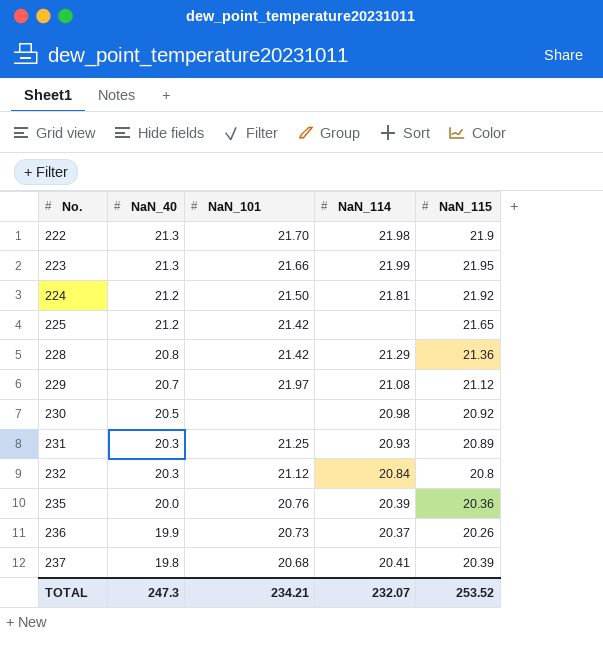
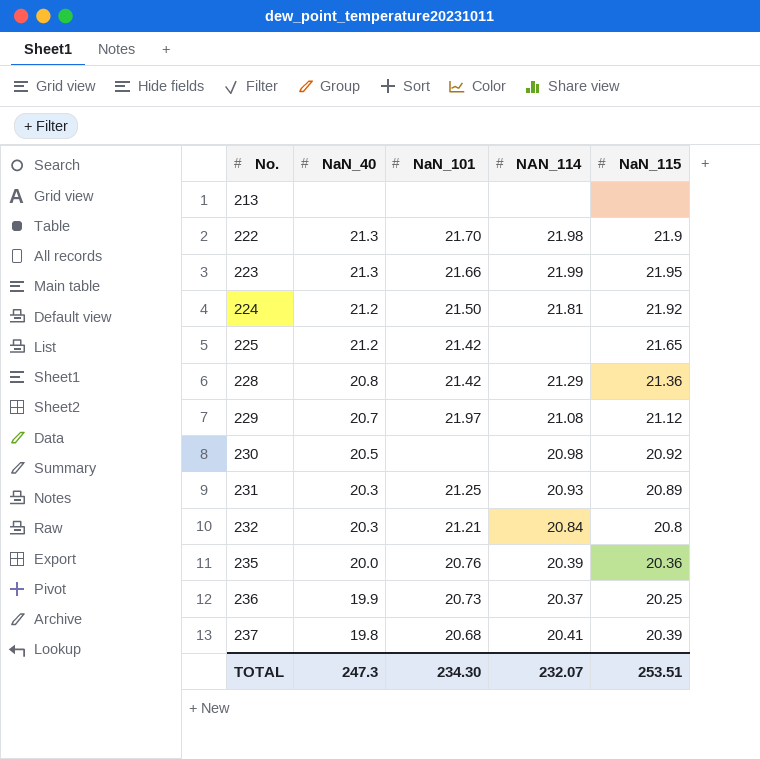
column name: NaN_114 -> NAN_114
row 213: none -> none | none | none | none
232 | NaN_101: 21.12 -> 21.21
236 | NaN_115: 20.26 -> 20.25
TOTAL | NaN_101: 234.21 -> 234.30
TOTAL | NaN_115: 253.52 -> 253.51

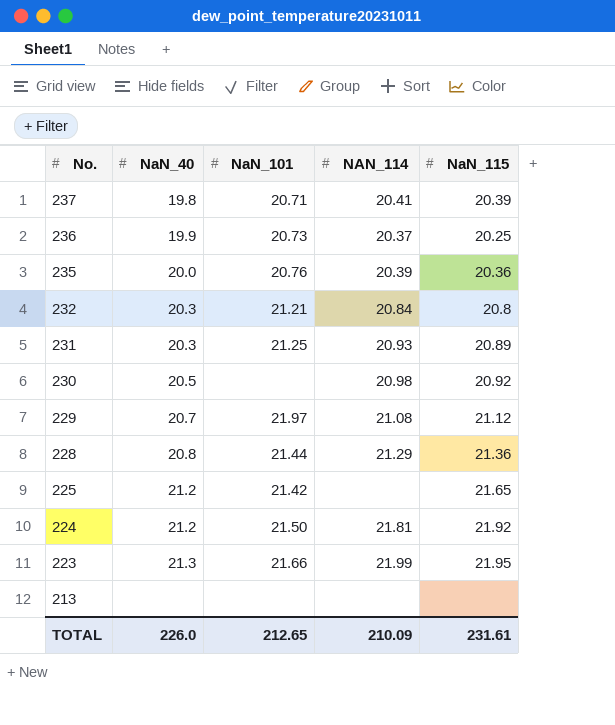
row order: No. ascending -> No. descending
row 222: 21.3 | 21.70 | 21.98 | 21.9 -> none
237 | NaN_101: 20.68 -> 20.71
228 | NaN_101: 21.42 -> 21.44
TOTAL | NaN_40: 247.3 -> 226.0
TOTAL | NaN_101: 234.30 -> 212.65
TOTAL | NAN_114: 232.07 -> 210.09
TOTAL | NaN_115: 253.51 -> 231.61

